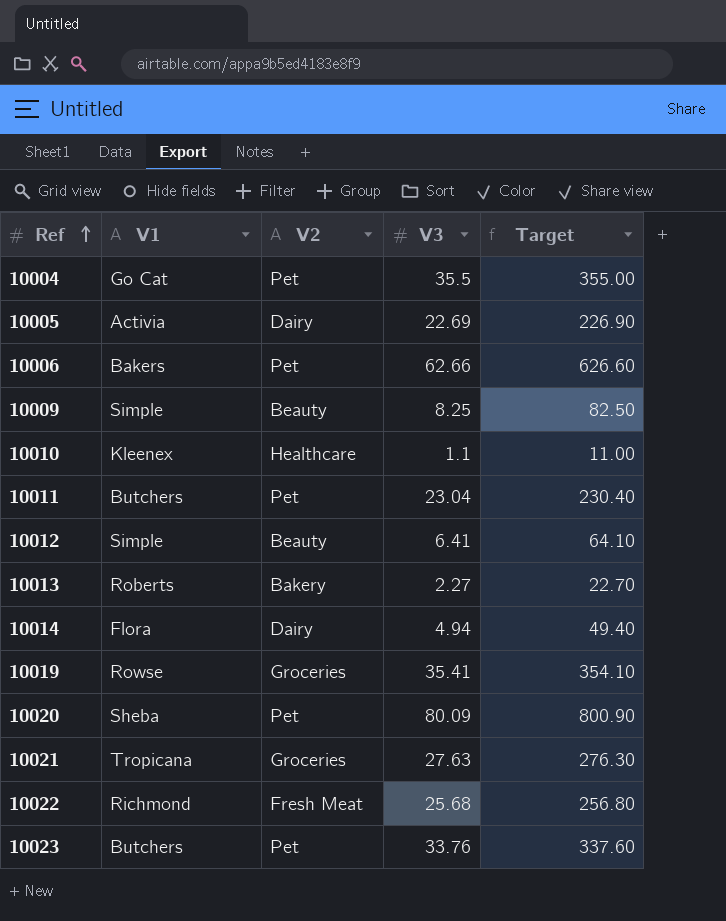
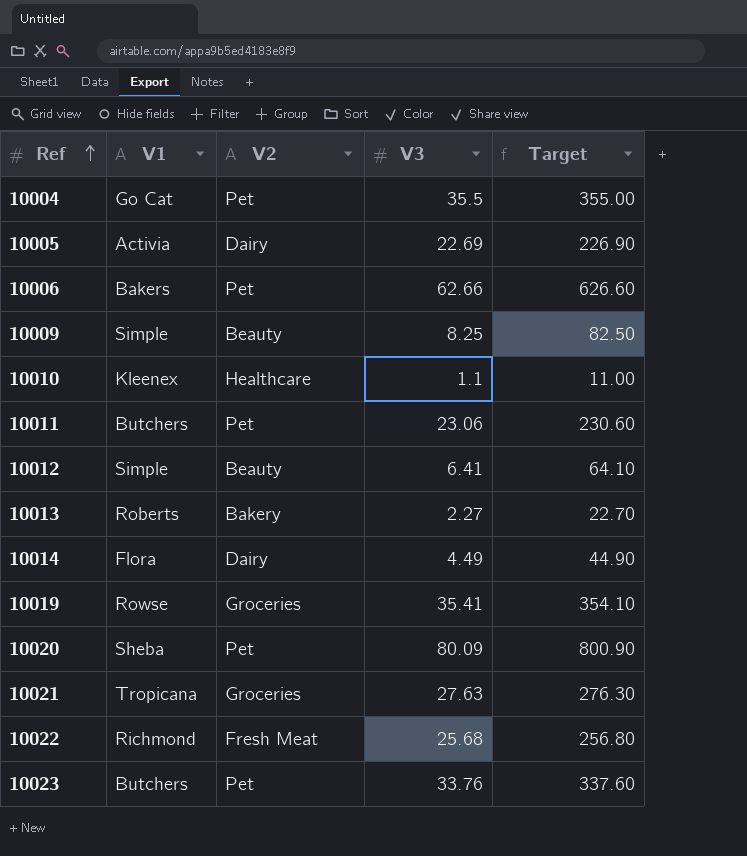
10011 | V3: 23.04 -> 23.06
10011 | Target: 230.40 -> 230.60
10014 | V3: 4.94 -> 4.49
10014 | Target: 49.40 -> 44.90

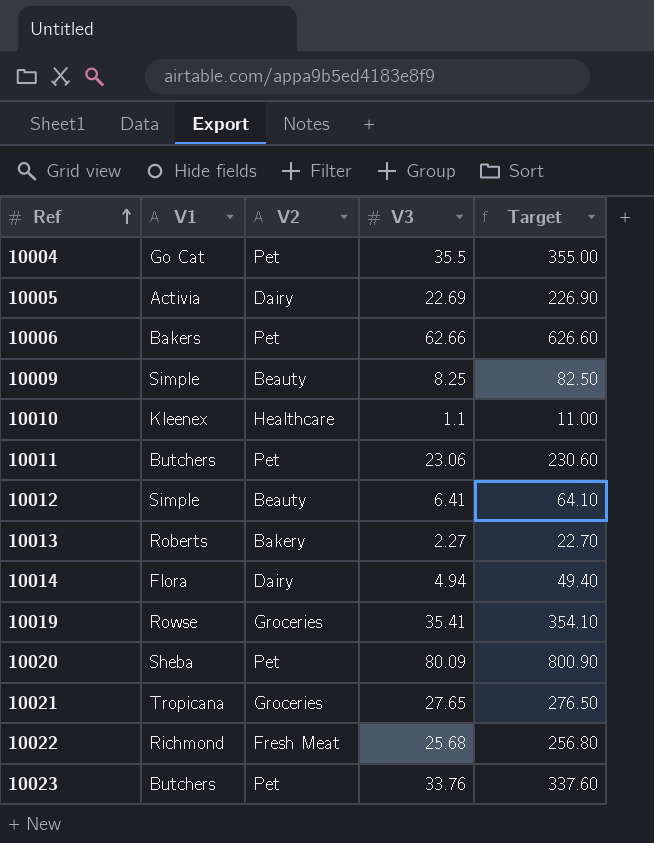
10014 | V3: 4.49 -> 4.94
10014 | Target: 44.90 -> 49.40
10021 | V3: 27.63 -> 27.65
10021 | Target: 276.30 -> 276.50

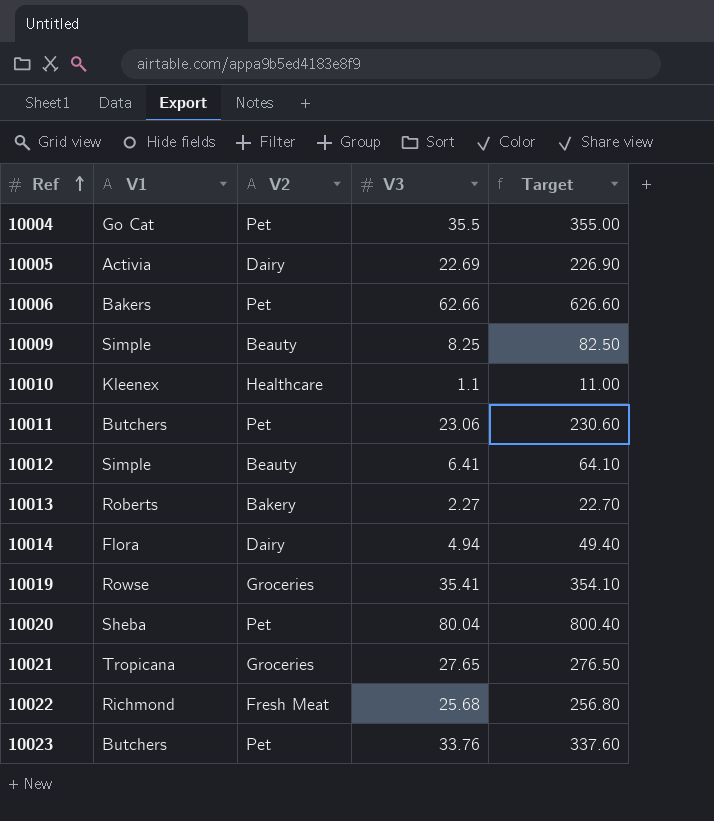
10020 | V3: 80.09 -> 80.04
10020 | Target: 800.90 -> 800.40

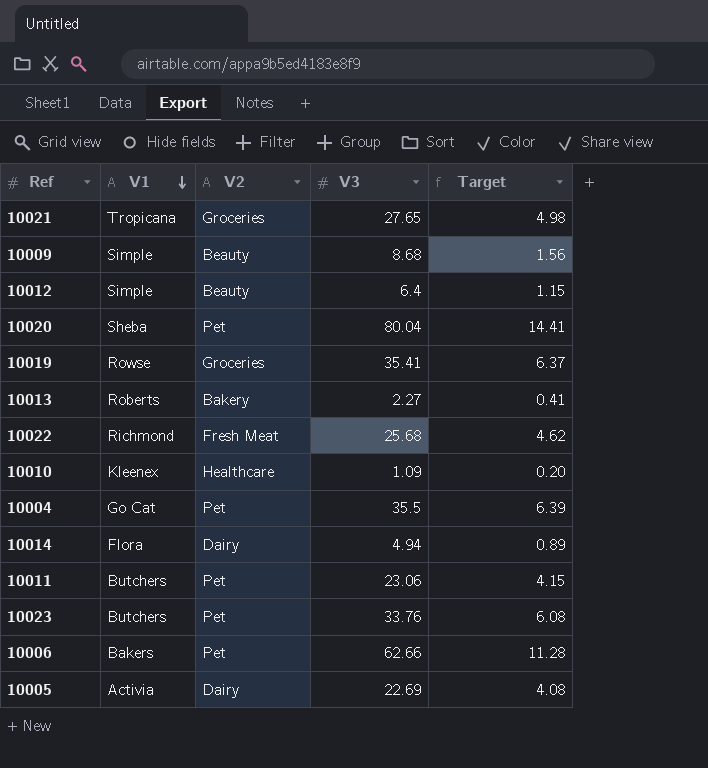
row order: Ref ascending -> V1 descending
column Target | formula: [V3] * 10 -> [V3] * 0.18
10009 | V3: 8.25 -> 8.68
10012 | V3: 6.41 -> 6.4
10010 | V3: 1.1 -> 1.09

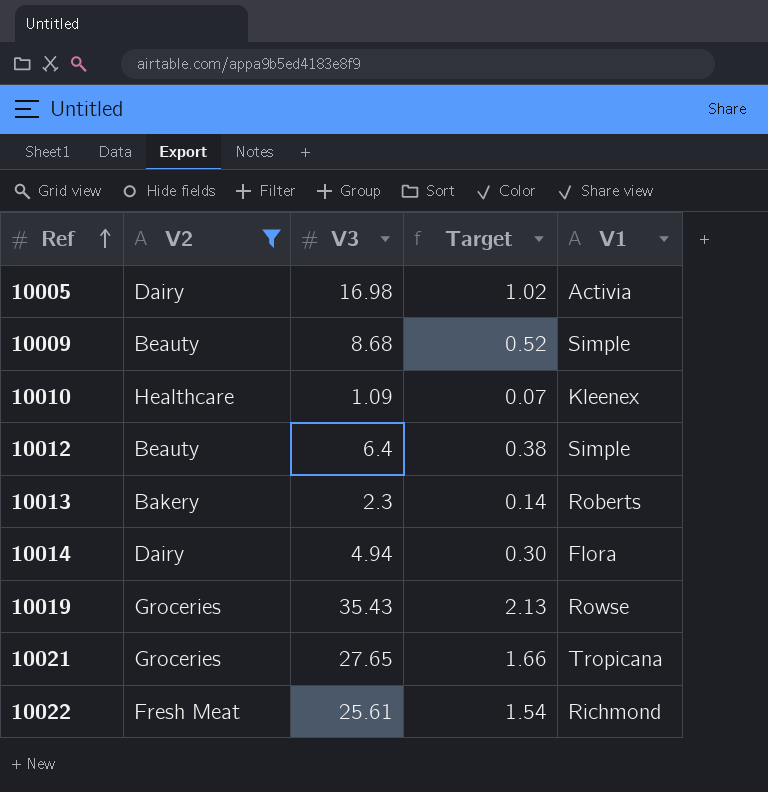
filter: none -> V2 != Pet
row order: V1 descending -> Ref ascending
column Target | formula: [V3] * 0.18 -> [V3] * 0.06
column V1 | position: 2 -> 5
10005 | V3: 22.69 -> 16.98
10013 | V3: 2.27 -> 2.3
10019 | V3: 35.41 -> 35.43
10022 | V3: 25.68 -> 25.61

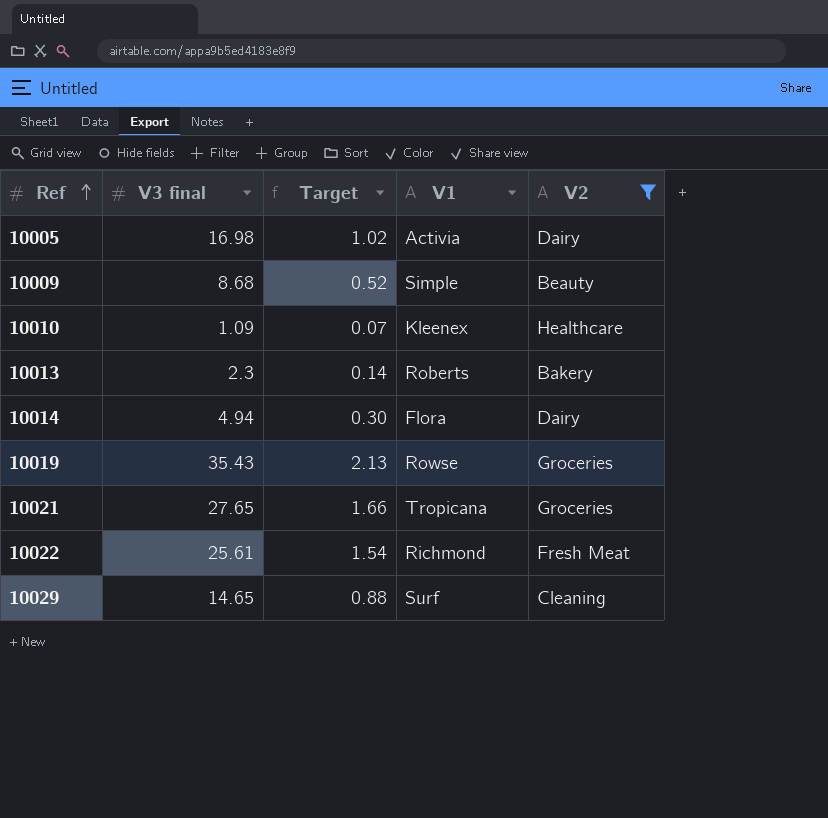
column name: V3 -> V3 final
column V2 | position: 2 -> 5
row 10012: Beauty | 6.4 | 0.38 | Simple -> none
row 10029: none -> 14.65 | 0.88 | Surf | Cleaning

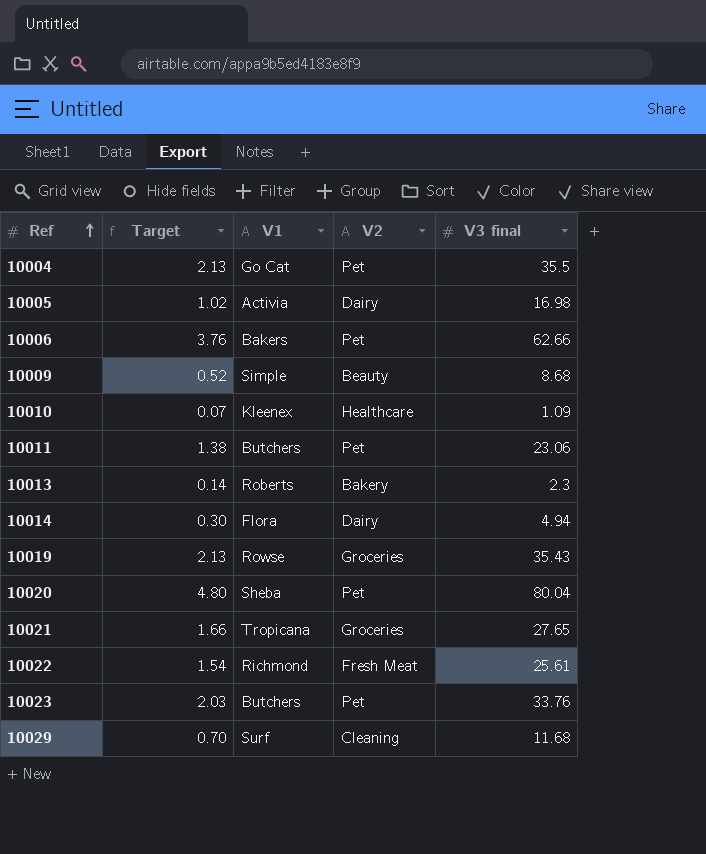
filter: V2 != Pet -> none
column V3 final | position: 2 -> 5
10029 | Target: 0.88 -> 0.70
10029 | V3 final: 14.65 -> 11.68

